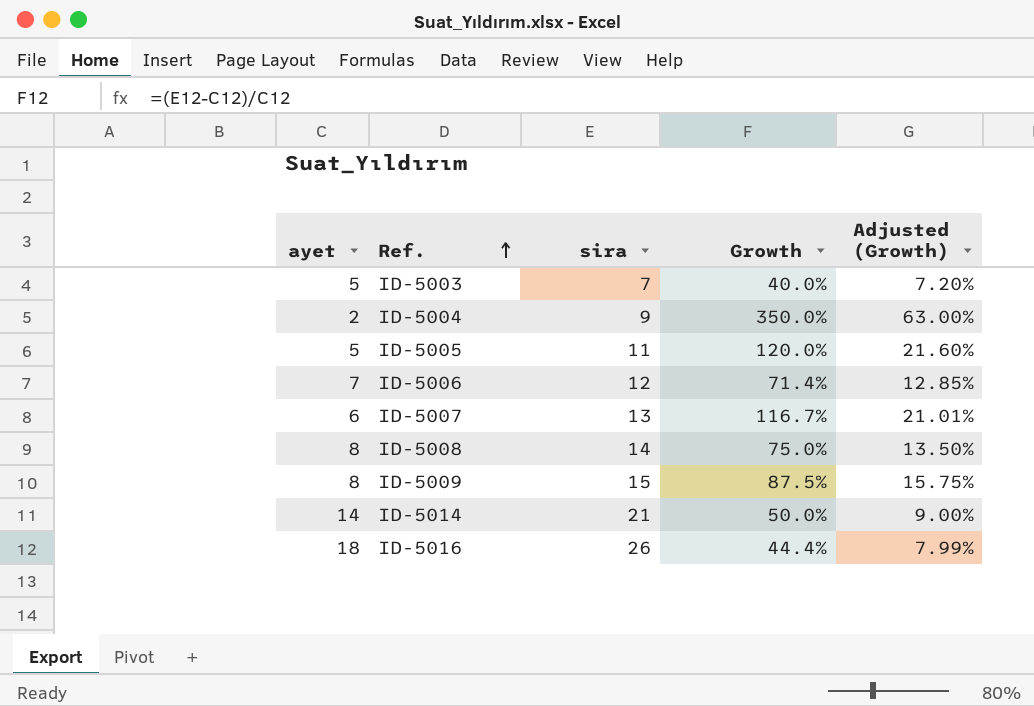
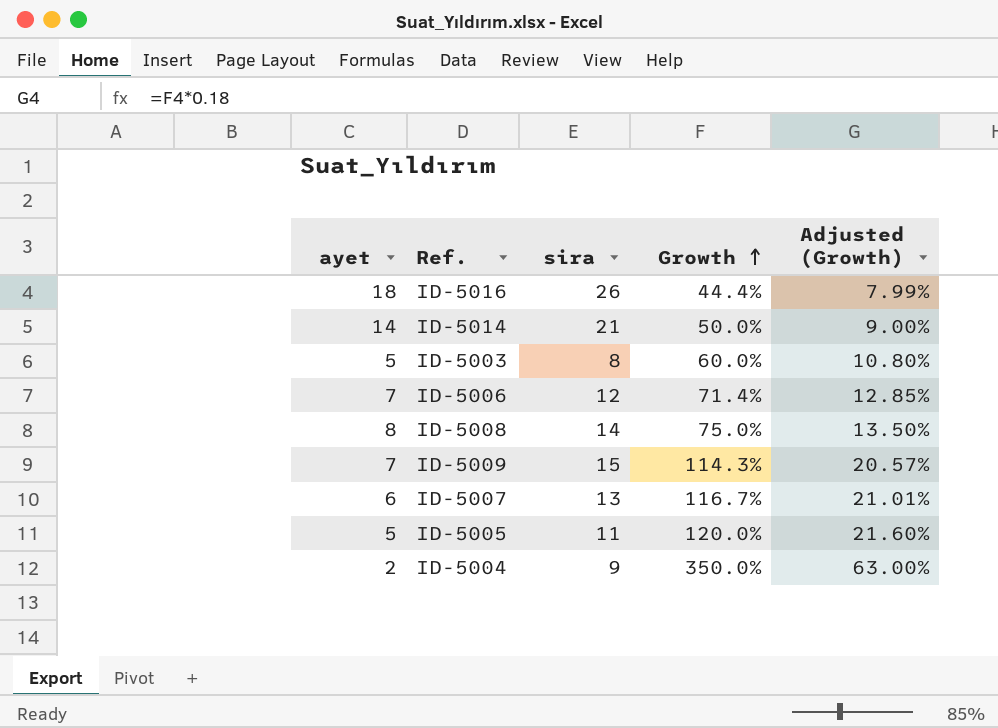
row order: Ref. ascending -> Growth ascending
ID-5003 | sira: 7 -> 8
ID-5003 | Growth: 40.0% -> 60.0%
ID-5003 | Adjusted (Growth): 7.20% -> 10.80%
ID-5009 | ayet: 8 -> 7
ID-5009 | Growth: 87.5% -> 114.3%
ID-5009 | Adjusted (Growth): 15.75% -> 20.57%

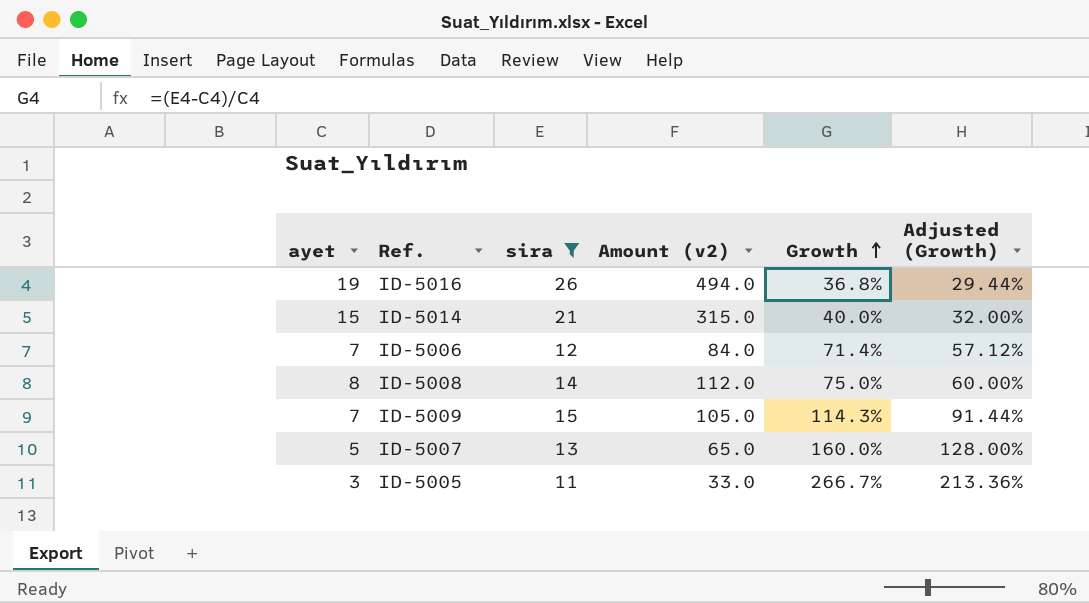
filter: none -> sira >= 11
column Amount (v2) | formula: none -> [ayet] * [sira]
column Adjusted (Growth) | formula: [Growth] * 0.18 -> [Growth] * 0.8
ID-5016 | ayet: 18 -> 19
ID-5016 | Growth: 44.4% -> 36.8%
ID-5014 | ayet: 14 -> 15
ID-5014 | Growth: 50.0% -> 40.0%
ID-5007 | ayet: 6 -> 5
ID-5007 | Growth: 116.7% -> 160.0%
ID-5005 | ayet: 5 -> 3
ID-5005 | Growth: 120.0% -> 266.7%

